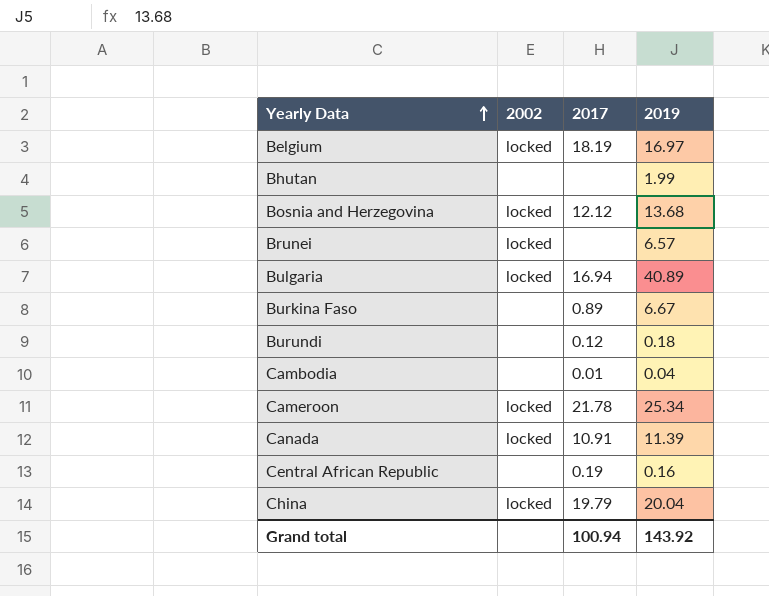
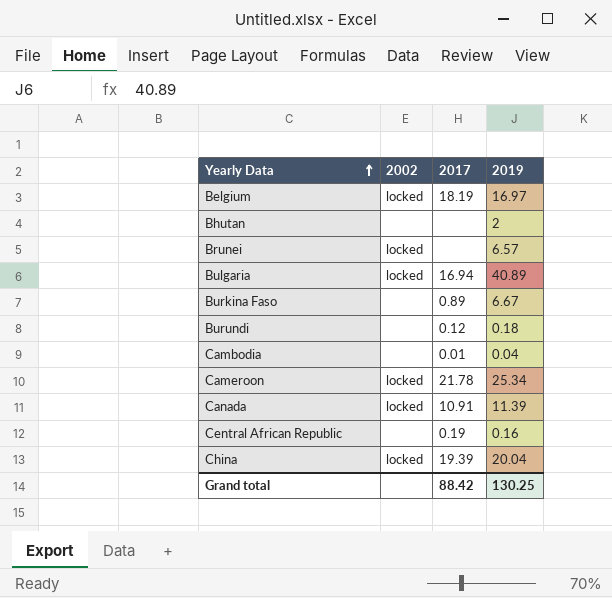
row Bosnia and Herzegovina: locked | 12.12 | 13.68 -> none
Bhutan | 2019: 1.99 -> 2
China | 2017: 19.79 -> 19.39
Grand total | 2017: 100.94 -> 88.42
Grand total | 2019: 143.92 -> 130.25

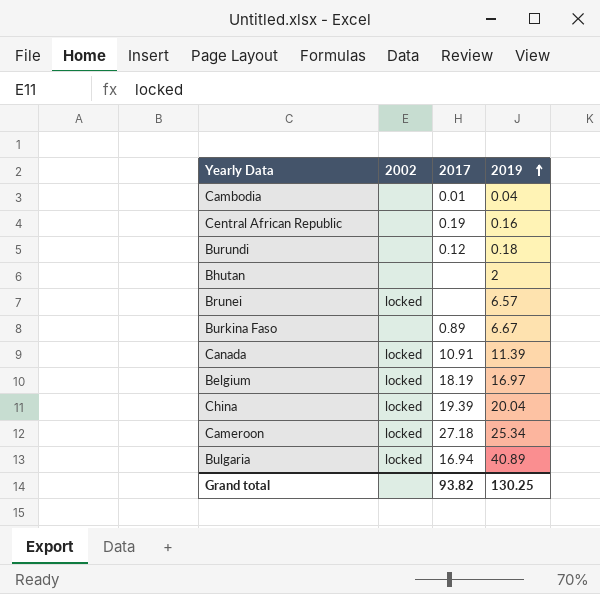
row order: Yearly Data ascending -> 2019 ascending
Cameroon | 2017: 21.78 -> 27.18
Grand total | 2017: 88.42 -> 93.82

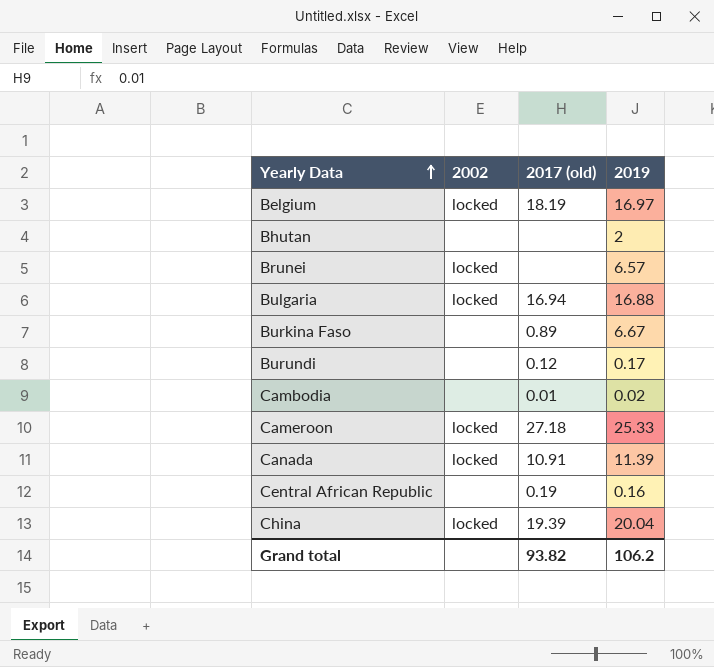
row order: 2019 ascending -> Yearly Data ascending
column name: 2017 -> 2017 (old)
Bulgaria | 2019: 40.89 -> 16.88
Burundi | 2019: 0.18 -> 0.17
Cambodia | 2019: 0.04 -> 0.02
Cameroon | 2019: 25.34 -> 25.33
Grand total | 2019: 130.25 -> 106.2

